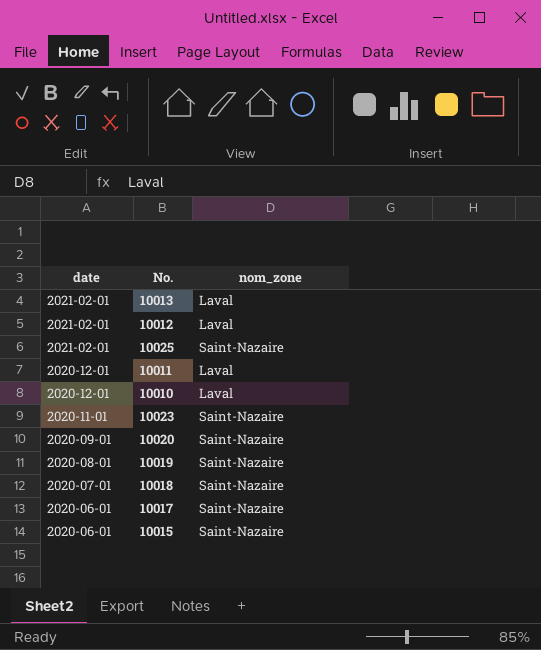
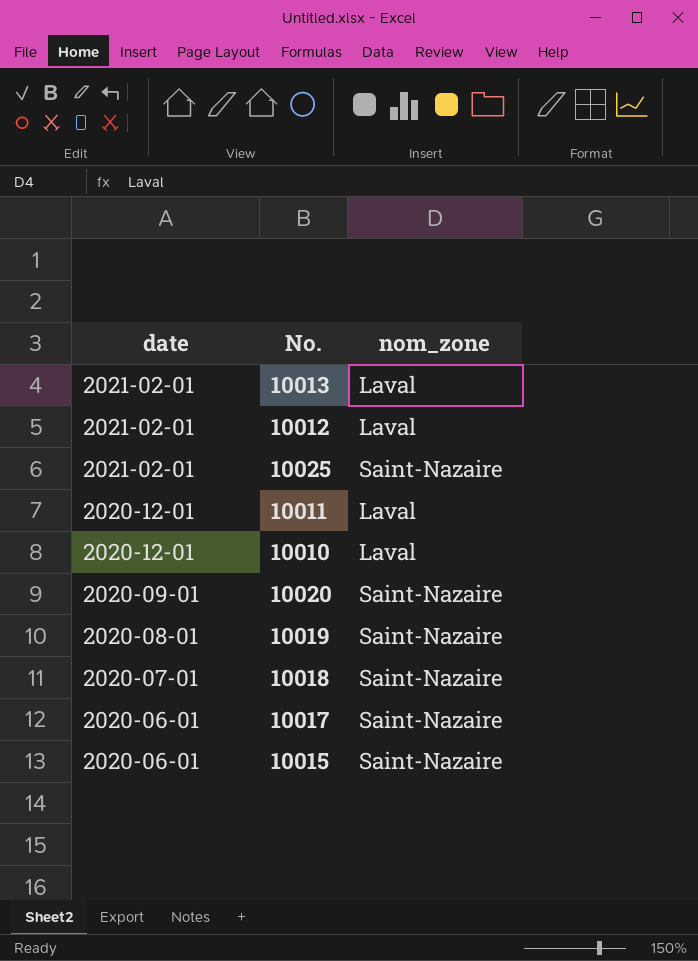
row 10023: 2020-11-01 | Saint-Nazaire -> none

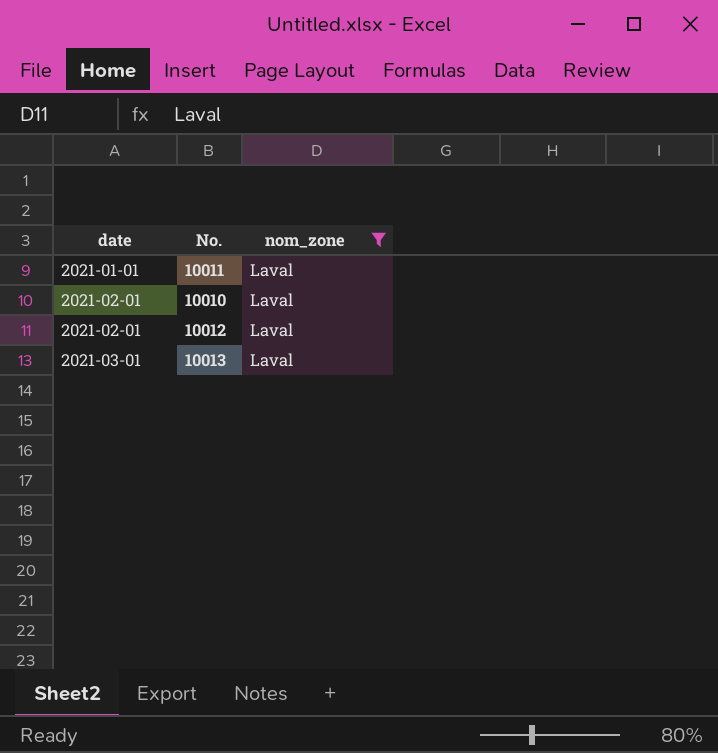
filter: none -> nom_zone = Laval
row order: date descending -> date ascending
10011 | date: 2020-12-01 -> 2021-01-01
10010 | date: 2020-12-01 -> 2021-02-01
10013 | date: 2021-02-01 -> 2021-03-01

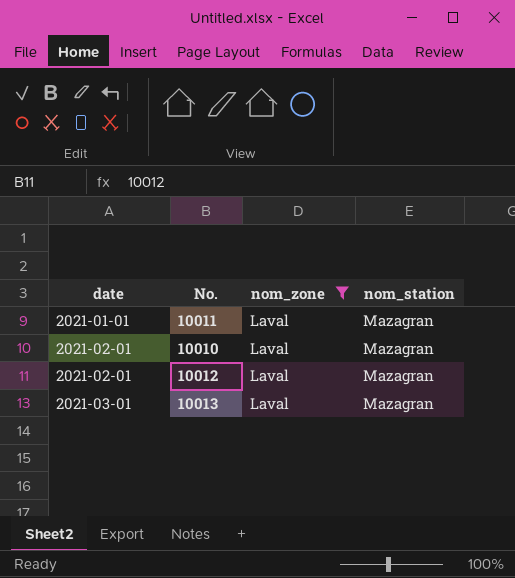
column nom_station | position: none -> 4

